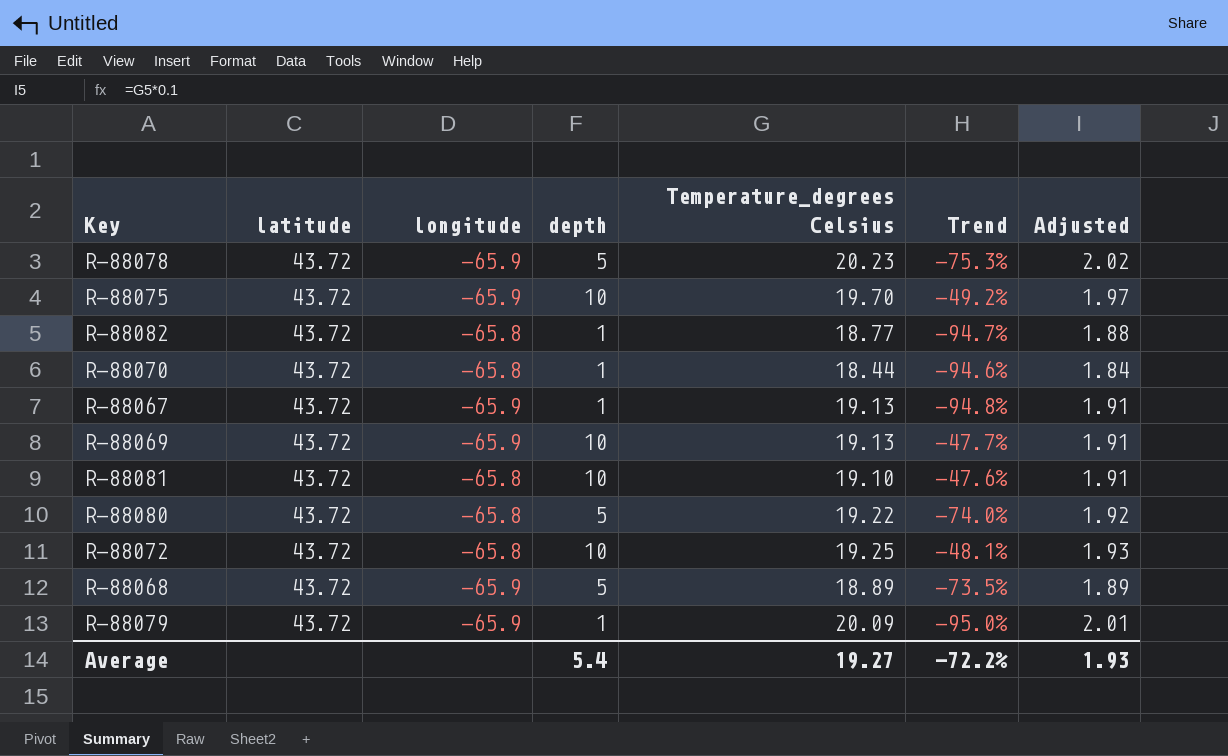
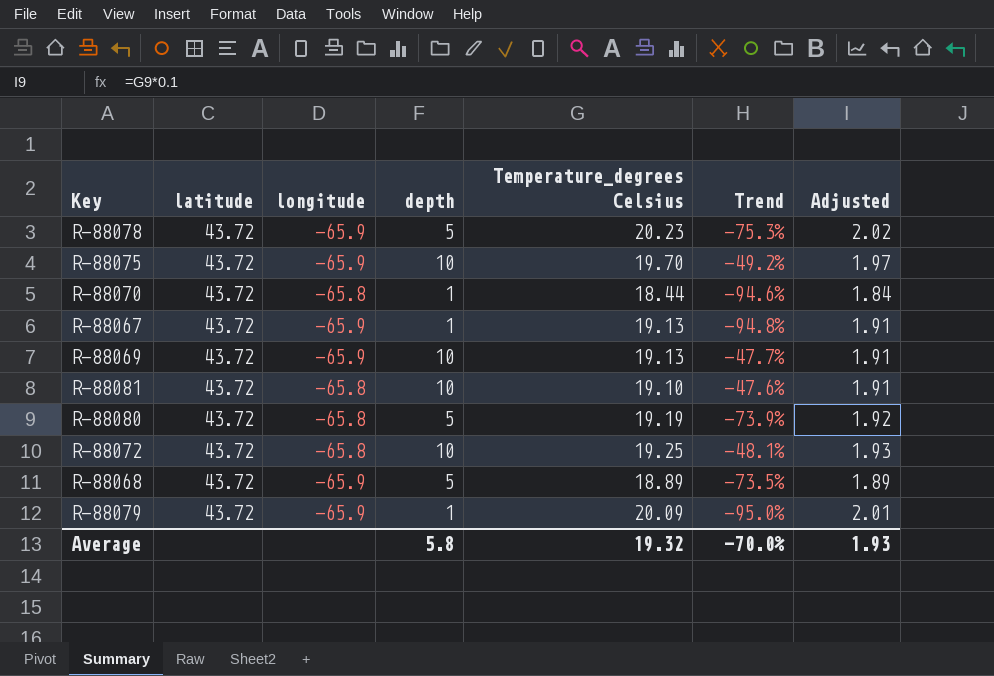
row R-88082: 43.72 | -65.8 | 1 | 18.77 | -94.7% | 1.88 -> none
R-88080 | Temperature_degrees Celsius: 19.22 -> 19.19
R-88080 | Trend: -74.0% -> -73.9%
Average | depth: 5.4 -> 5.8
Average | Temperature_degrees Celsius: 19.27 -> 19.32
Average | Trend: -72.2% -> -70.0%

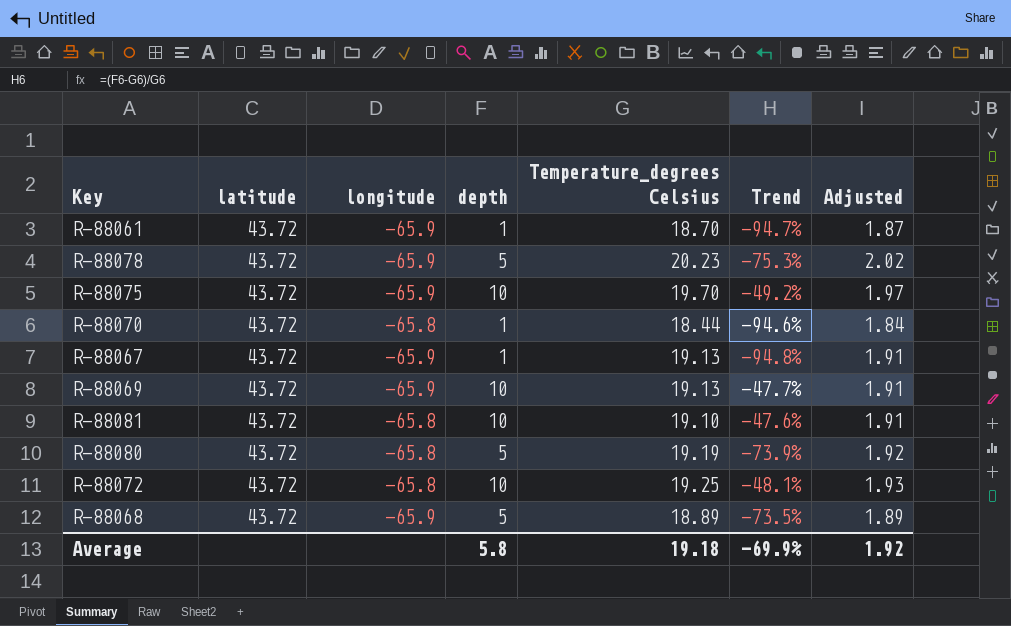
row R-88079: 43.72 | -65.9 | 1 | 20.09 | -95.0% | 2.01 -> none
row R-88061: none -> 43.72 | -65.9 | 1 | 18.70 | -94.7% | 1.87
Average | Temperature_degrees Celsius: 19.32 -> 19.18
Average | Trend: -70.0% -> -69.9%
Average | Adjusted: 1.93 -> 1.92

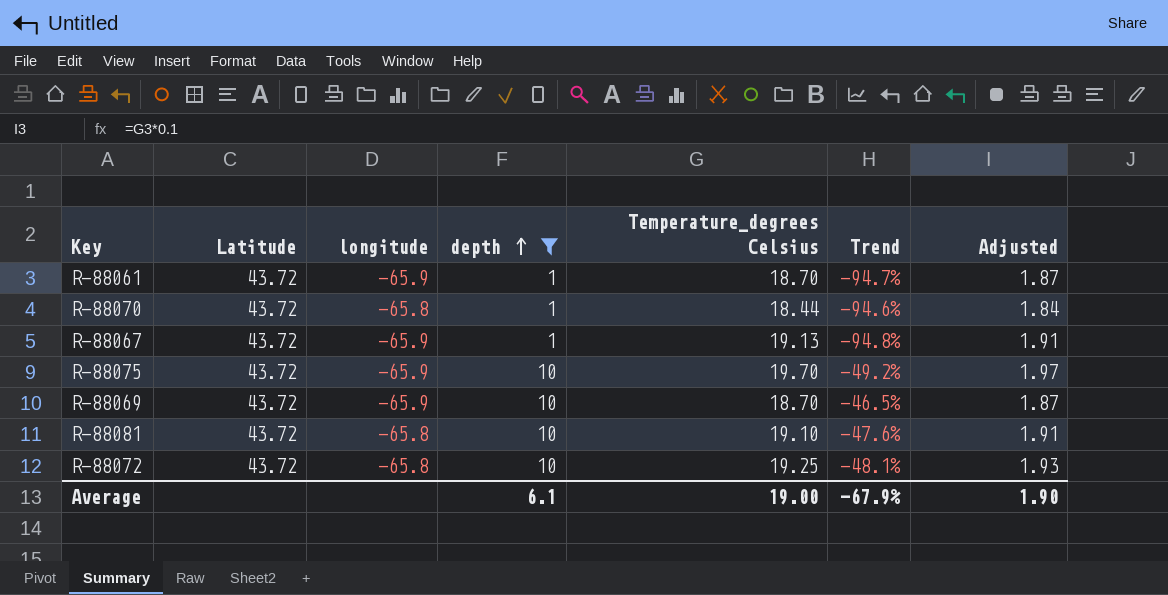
filter: none -> depth != 5
row order: none -> depth ascending
column name: latitude -> Latitude
R-88069 | Temperature_degrees Celsius: 19.13 -> 18.70
R-88069 | Trend: -47.7% -> -46.5%
R-88069 | Adjusted: 1.91 -> 1.87
Average | depth: 5.8 -> 6.1
Average | Temperature_degrees Celsius: 19.18 -> 19.00
Average | Trend: -69.9% -> -67.9%
Average | Adjusted: 1.92 -> 1.90

